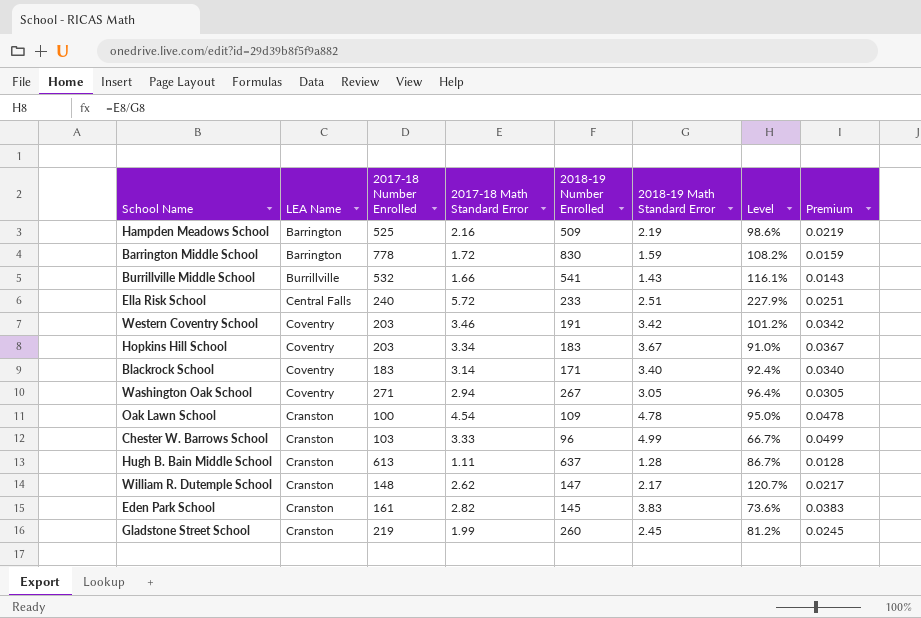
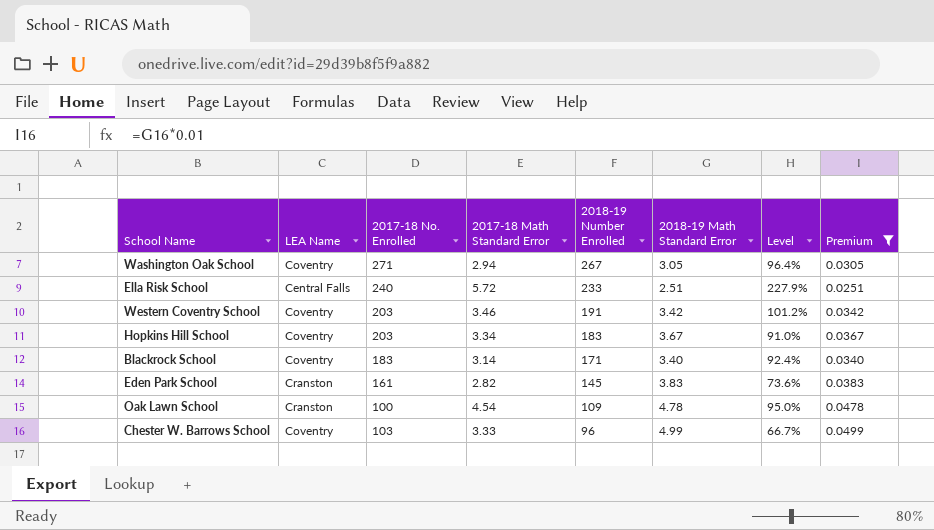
filter: none -> Premium >= 0.0251
row order: LEA Name ascending -> 2018-19 Number Enrolled descending
column name: 2017-18 Number Enrolled -> 2017-18 No. Enrolled
Chester W. Barrows School | LEA Name: Cranston -> Coventry

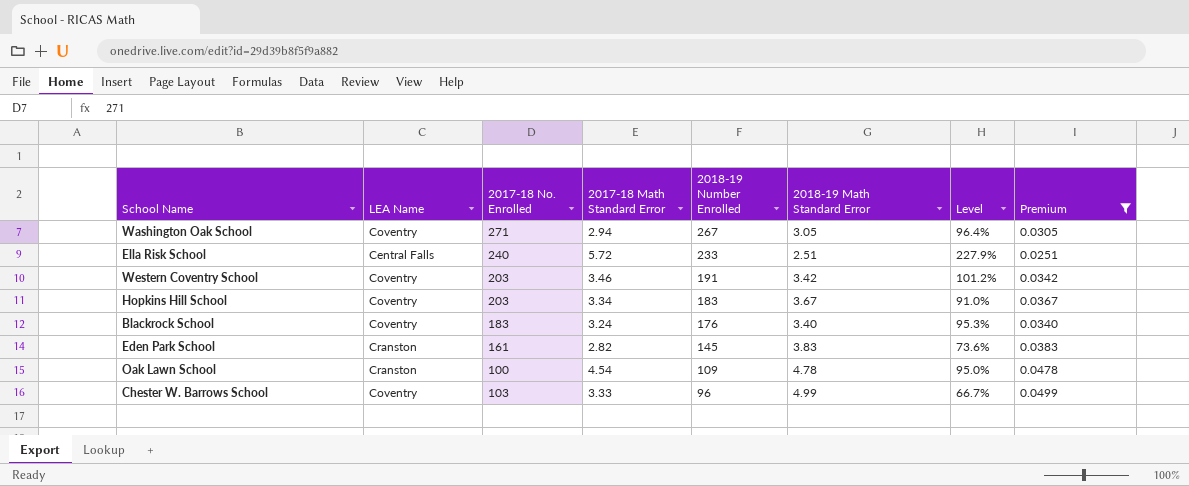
Blackrock School | 2017-18 Math Standard Error: 3.14 -> 3.24
Blackrock School | 2018-19 Number Enrolled: 171 -> 176
Blackrock School | Level: 92.4% -> 95.3%

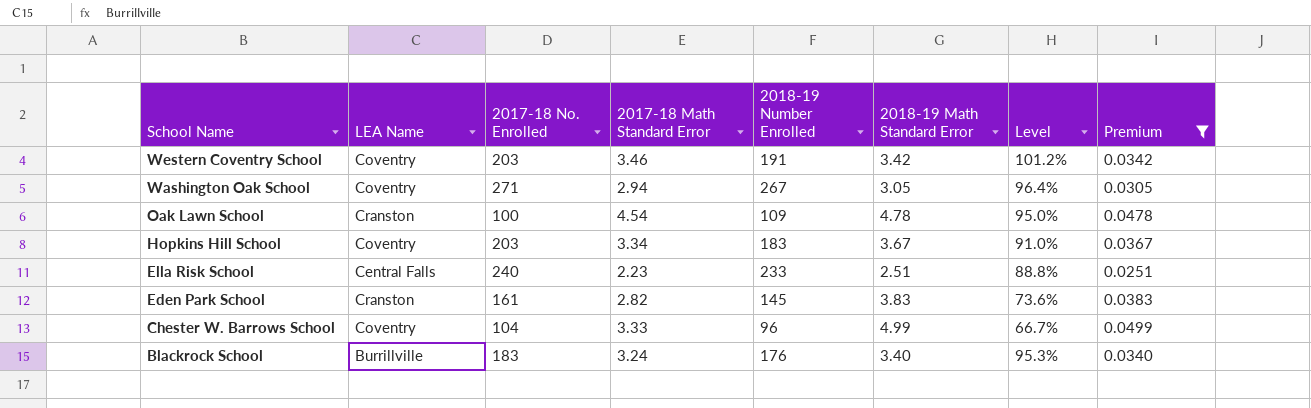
row order: 2018-19 Number Enrolled descending -> School Name descending
Ella Risk School | 2017-18 Math Standard Error: 5.72 -> 2.23
Ella Risk School | Level: 227.9% -> 88.8%
Chester W. Barrows School | 2017-18 No. Enrolled: 103 -> 104
Blackrock School | LEA Name: Coventry -> Burrillville

